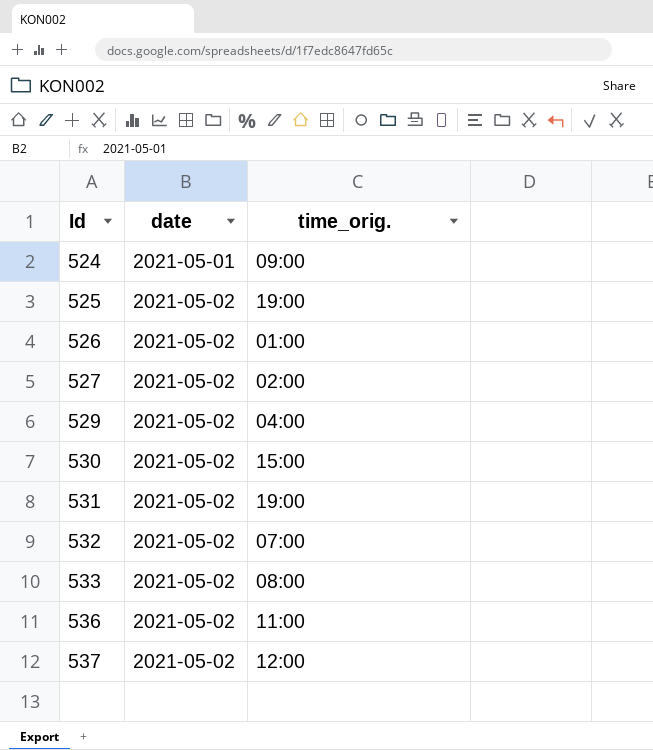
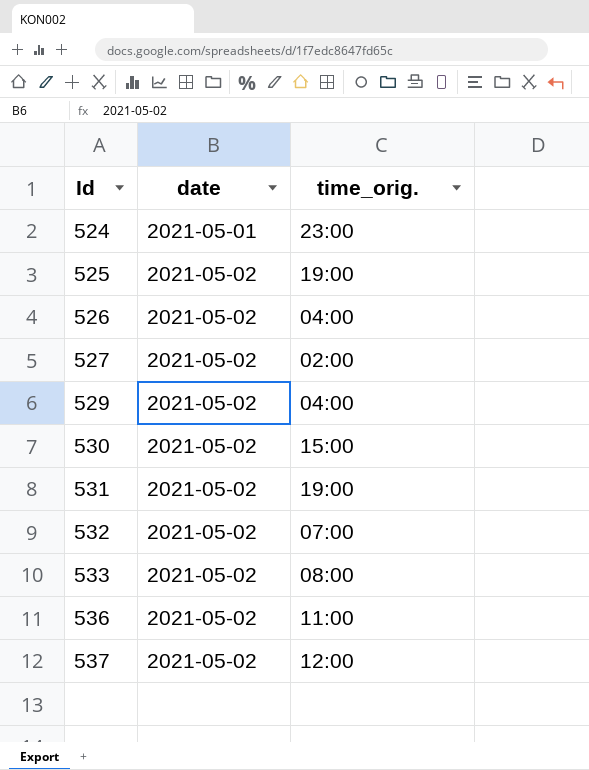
524 | time_orig.: 09:00 -> 23:00
526 | time_orig.: 01:00 -> 04:00

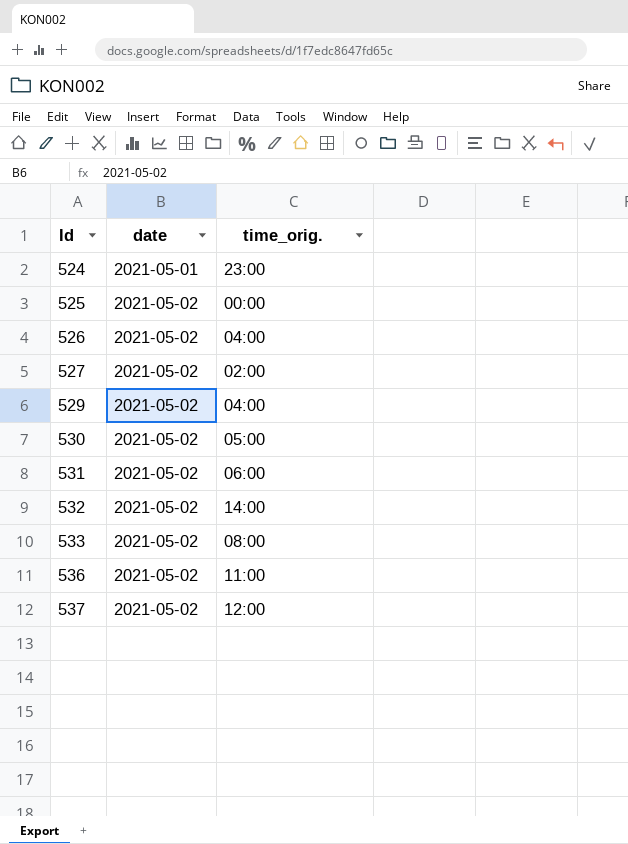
525 | time_orig.: 19:00 -> 00:00
530 | time_orig.: 15:00 -> 05:00
531 | time_orig.: 19:00 -> 06:00
532 | time_orig.: 07:00 -> 14:00

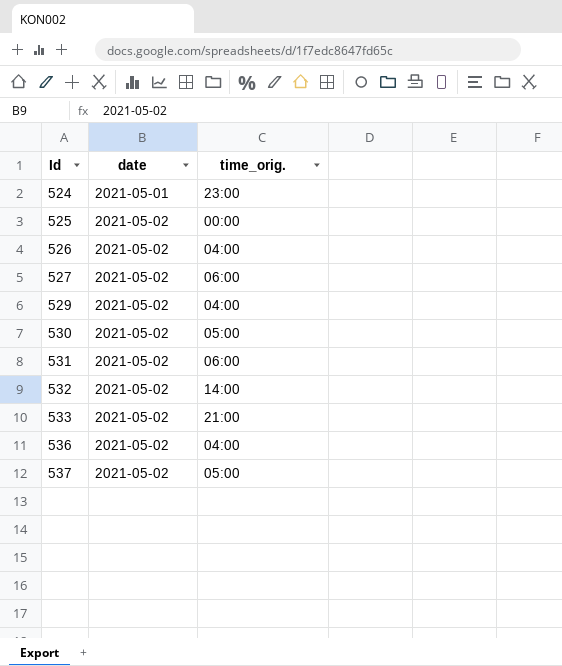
527 | time_orig.: 02:00 -> 06:00
533 | time_orig.: 08:00 -> 21:00
536 | time_orig.: 11:00 -> 04:00
537 | time_orig.: 12:00 -> 05:00

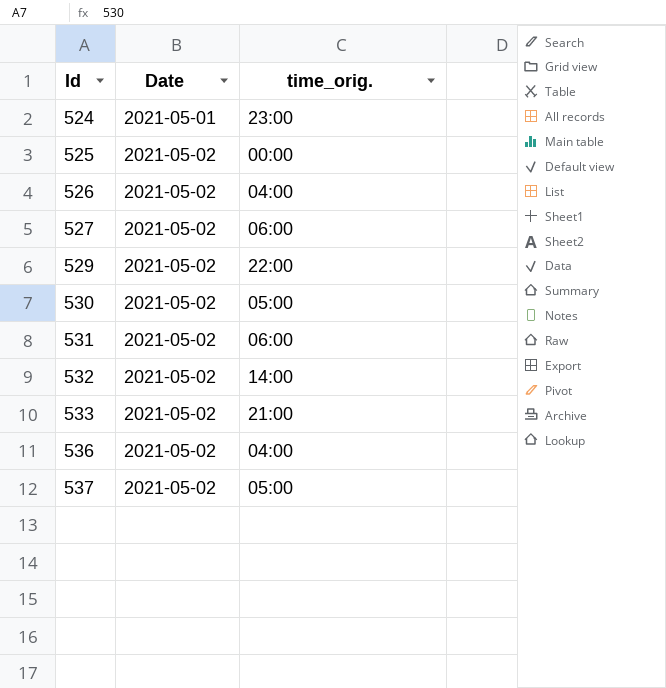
column name: date -> Date
529 | time_orig.: 04:00 -> 22:00

